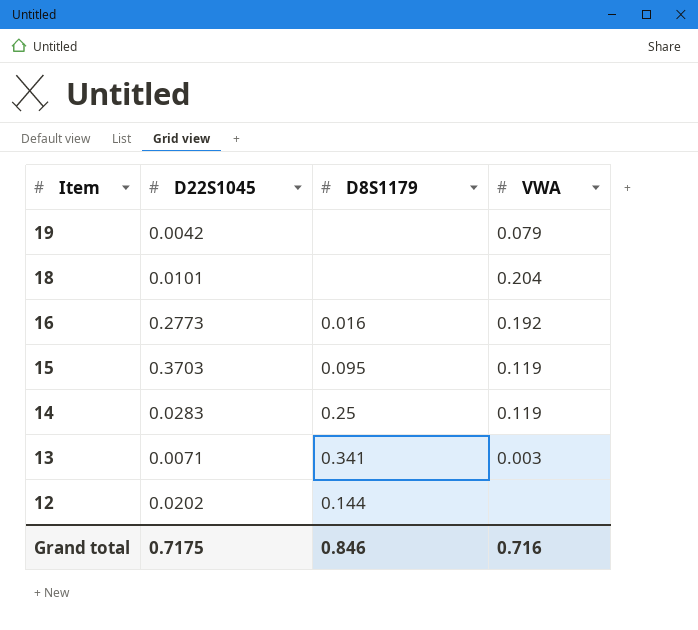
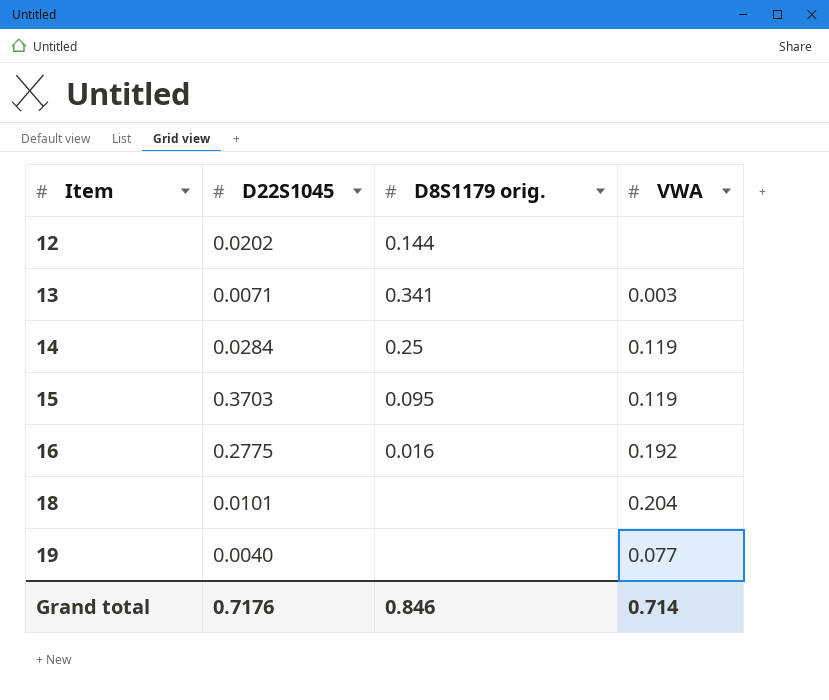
row order: Item descending -> Item ascending
column name: D8S1179 -> D8S1179 orig.
14 | D22S1045: 0.0283 -> 0.0284
16 | D22S1045: 0.2773 -> 0.2775
19 | D22S1045: 0.0042 -> 0.0040
19 | VWA: 0.079 -> 0.077
Grand total | D22S1045: 0.7175 -> 0.7176
Grand total | VWA: 0.716 -> 0.714

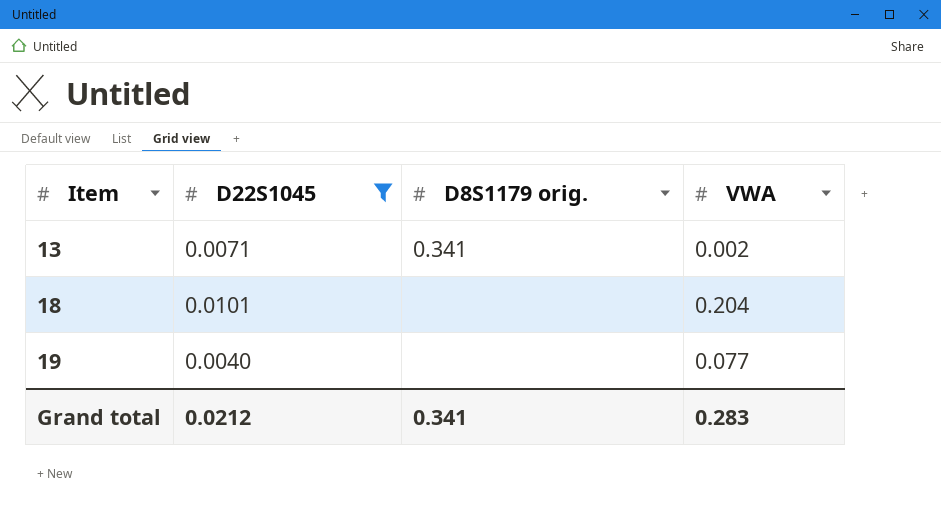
filter: none -> D22S1045 <= 0.0101
13 | VWA: 0.003 -> 0.002
Grand total | D22S1045: 0.7176 -> 0.0212
Grand total | D8S1179 orig.: 0.846 -> 0.341
Grand total | VWA: 0.714 -> 0.283

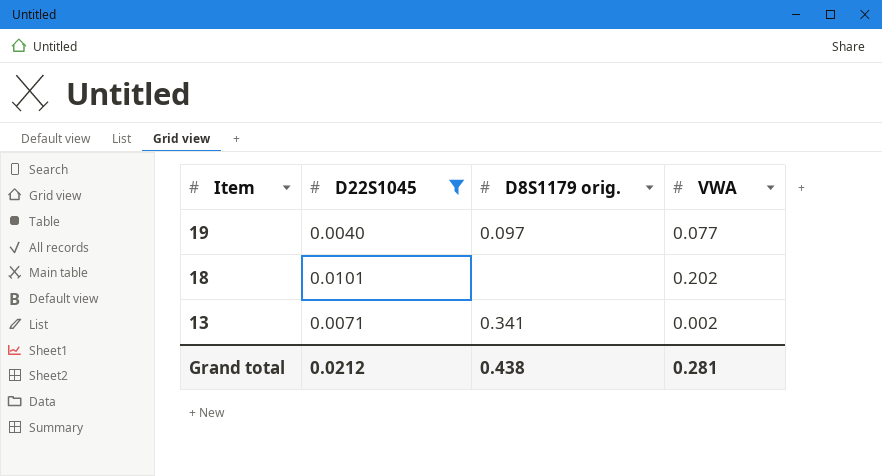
row order: Item ascending -> Item descending
19 | D8S1179 orig.: none -> 0.097
18 | VWA: 0.204 -> 0.202
Grand total | D8S1179 orig.: 0.341 -> 0.438
Grand total | VWA: 0.283 -> 0.281

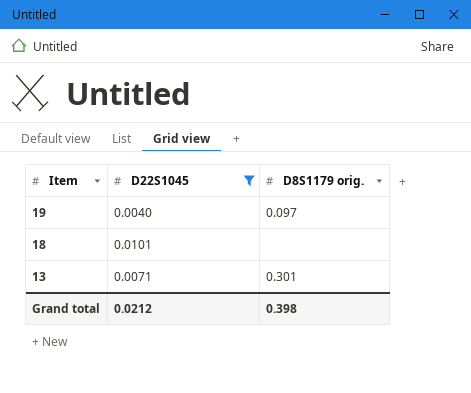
column VWA | position: 4 -> none
13 | D8S1179 orig.: 0.341 -> 0.301
Grand total | D8S1179 orig.: 0.438 -> 0.398

